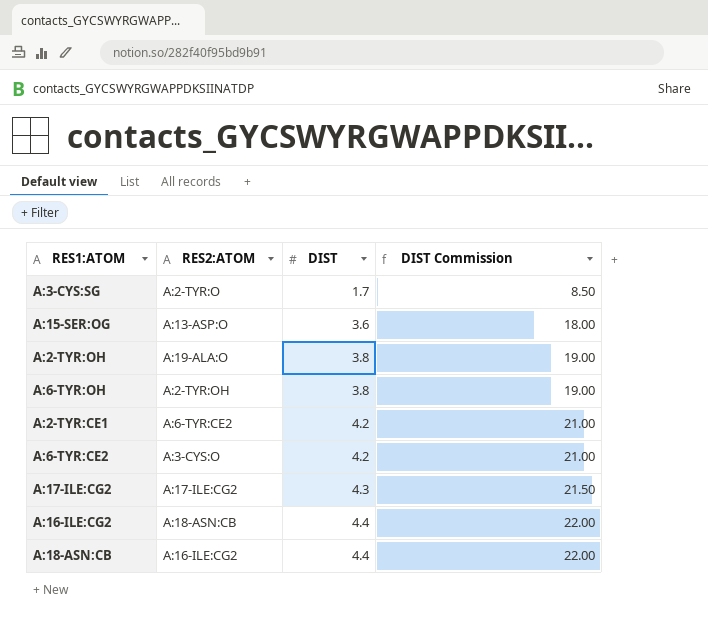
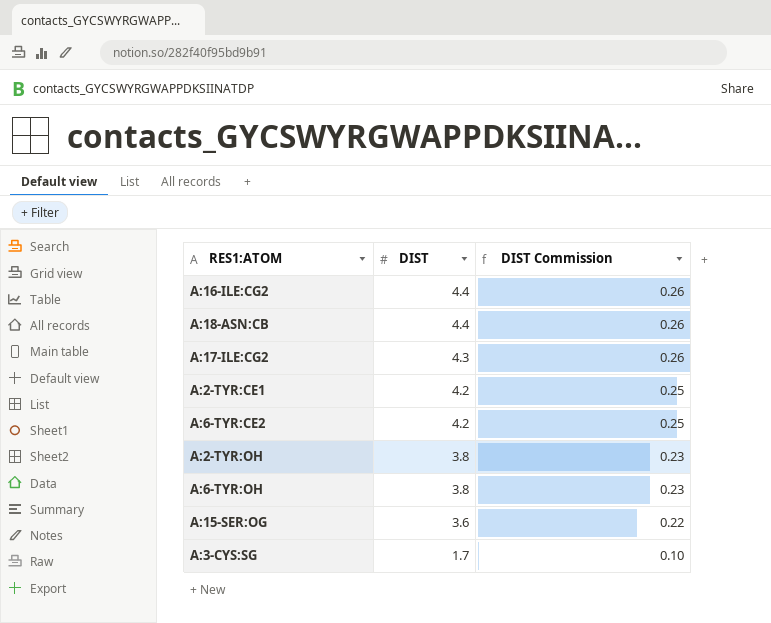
row order: DIST ascending -> DIST descending
column RES2:ATOM | position: 2 -> none
column DIST Commission | formula: [DIST] * 5 -> [DIST] * 0.06

